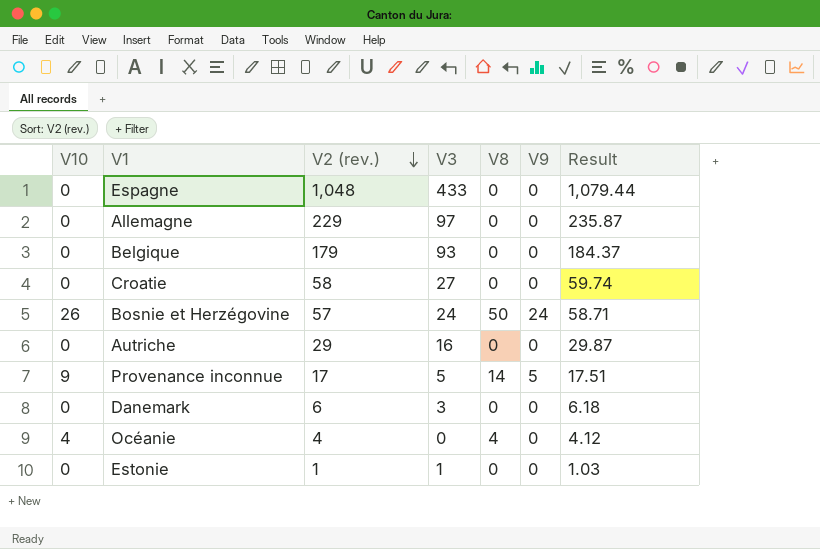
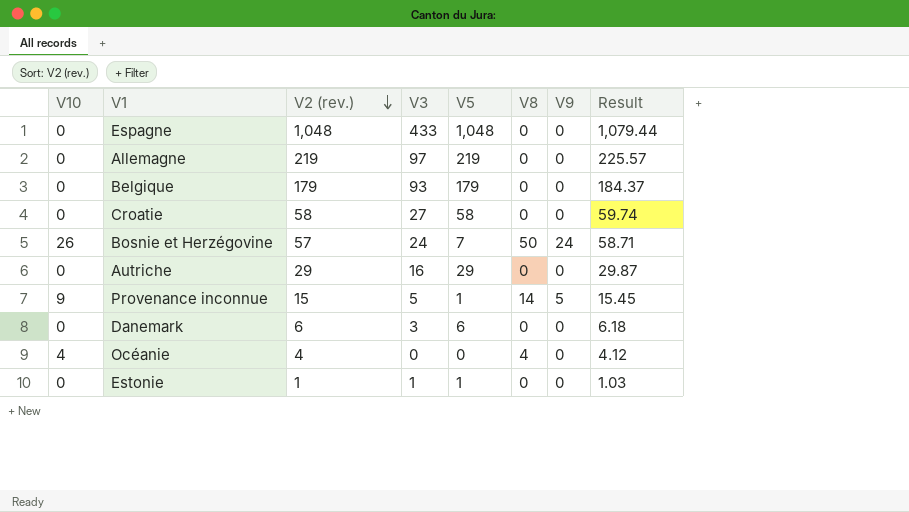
column V5 | formula: none -> [V2 (rev.)] - [V8]
Allemagne | V2 (rev.): 229 -> 219
Allemagne | Result: 235.87 -> 225.57
Provenance inconnue | V2 (rev.): 17 -> 15
Provenance inconnue | Result: 17.51 -> 15.45

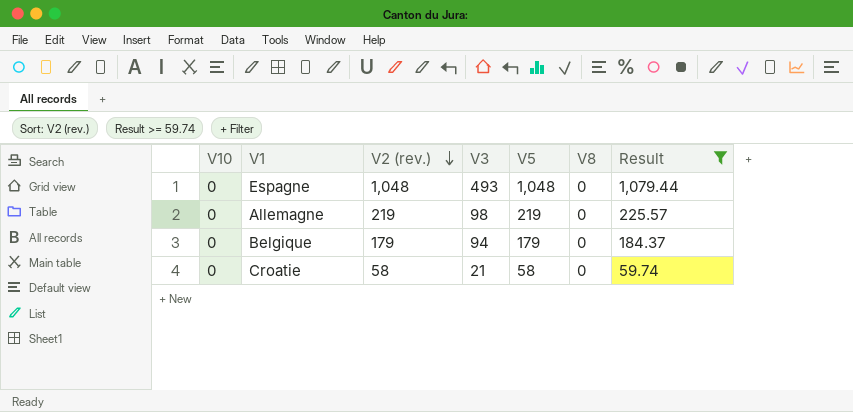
filter: none -> Result >= 59.74
column V9 | position: 7 -> none
Espagne | V3: 433 -> 493
Allemagne | V3: 97 -> 98
Belgique | V3: 93 -> 94
Croatie | V3: 27 -> 21

